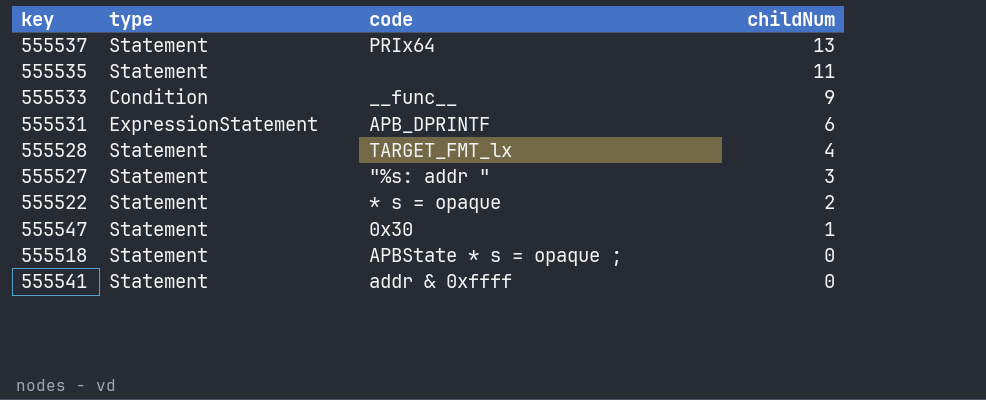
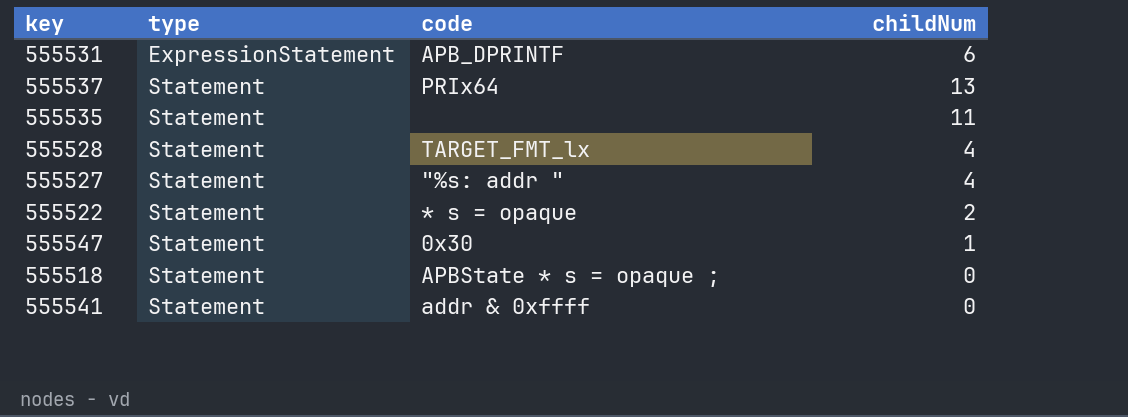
row order: childNum descending -> type ascending
row 555533: Condition | __func__ | 9 -> none
555527 | childNum: 3 -> 4

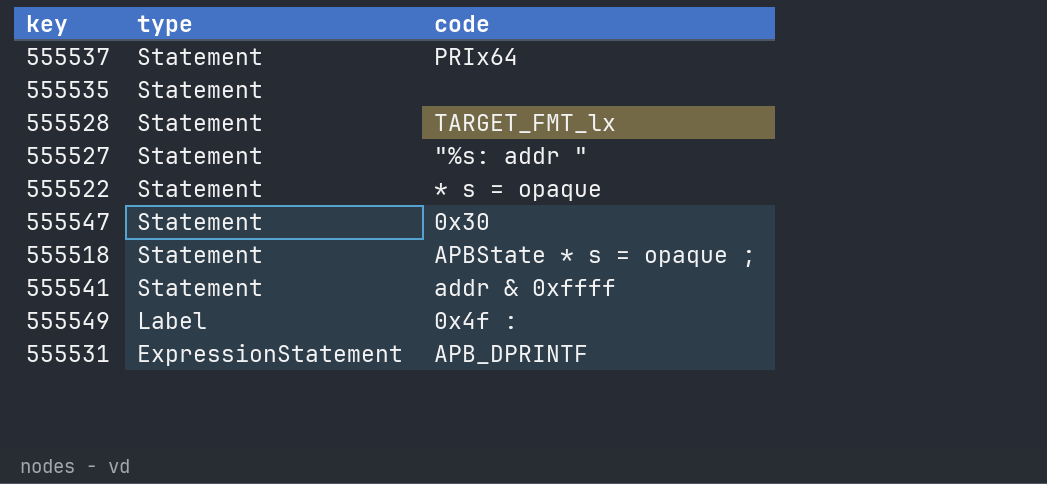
row order: type ascending -> type descending
column childNum | position: 4 -> none
row 555549: none -> Label | 0x4f :

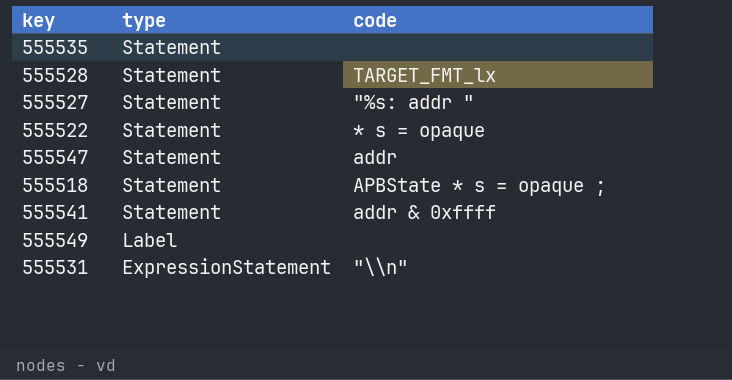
row 555537: Statement | PRIx64 -> none
555547 | code: 0x30 -> addr
555549 | code: 0x4f : -> none
555531 | code: APB_DPRINTF -> "\\n"

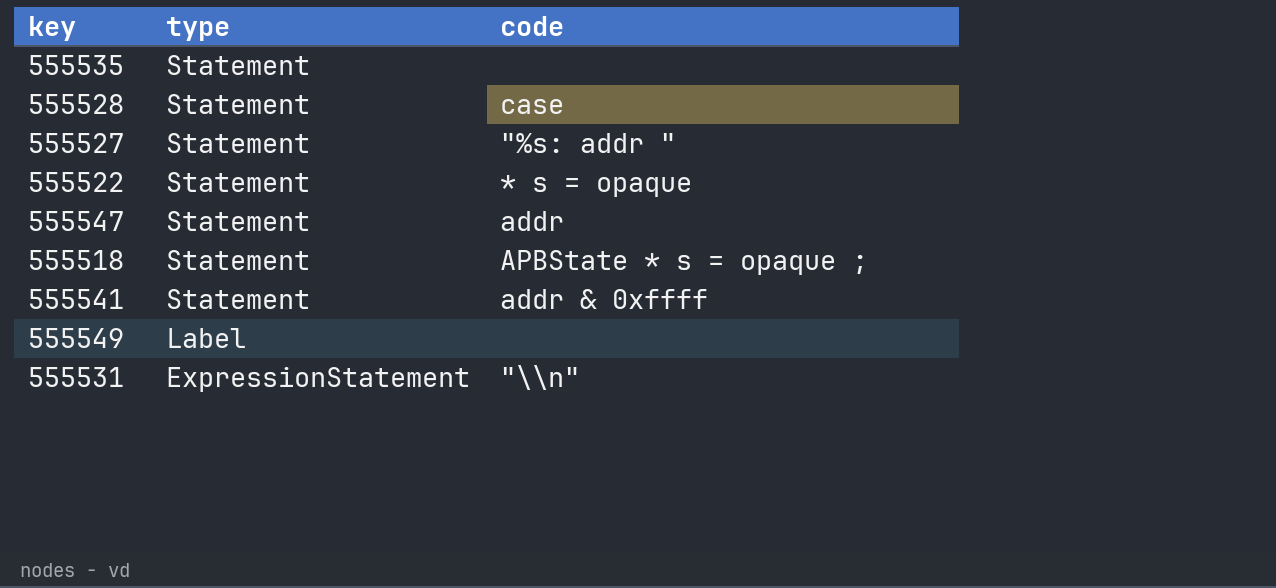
555528 | code: TARGET_FMT_lx -> case

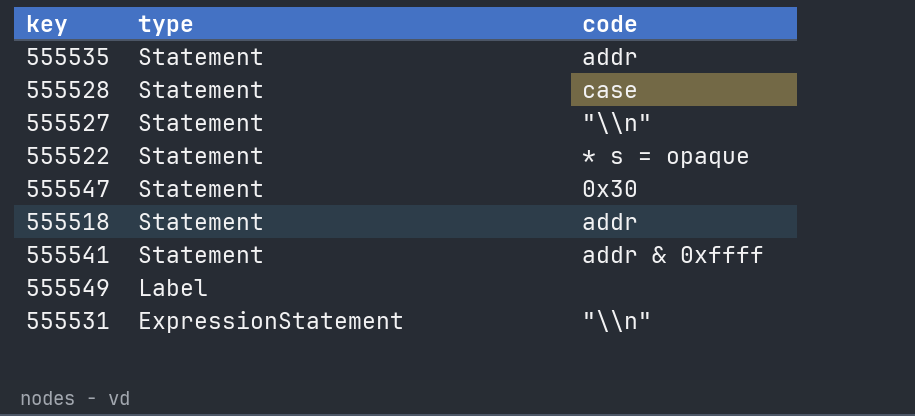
555535 | code: none -> addr
555527 | code: "%s: addr " -> "\\n"
555547 | code: addr -> 0x30
555518 | code: APBState * s = opaque ; -> addr

